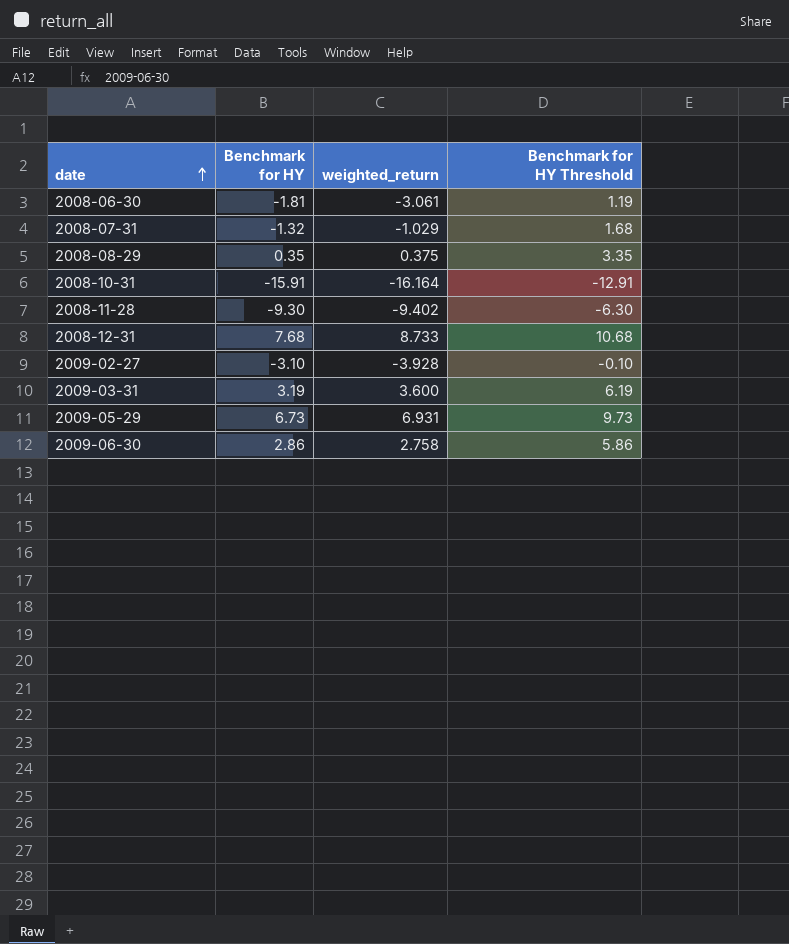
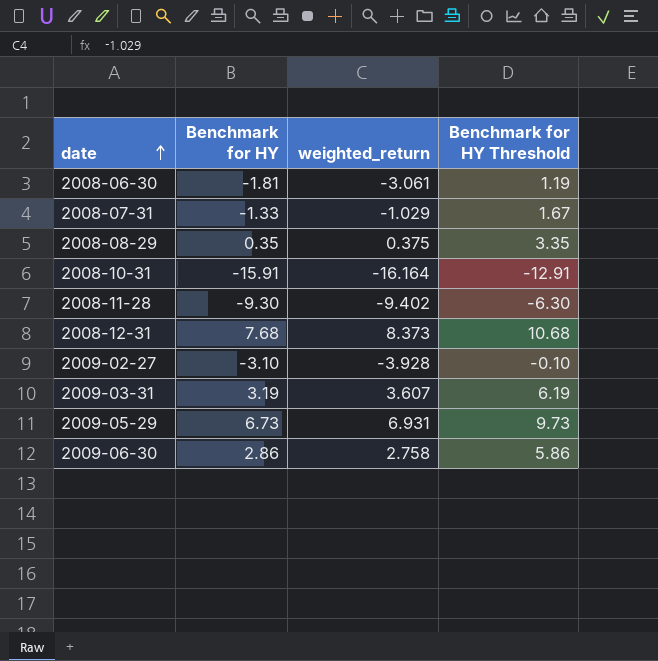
2008-07-31 | Benchmark for HY: -1.32 -> -1.33
2008-07-31 | Benchmark for HY Threshold: 1.68 -> 1.67
2008-12-31 | weighted_return: 8.733 -> 8.373
2009-03-31 | weighted_return: 3.600 -> 3.607

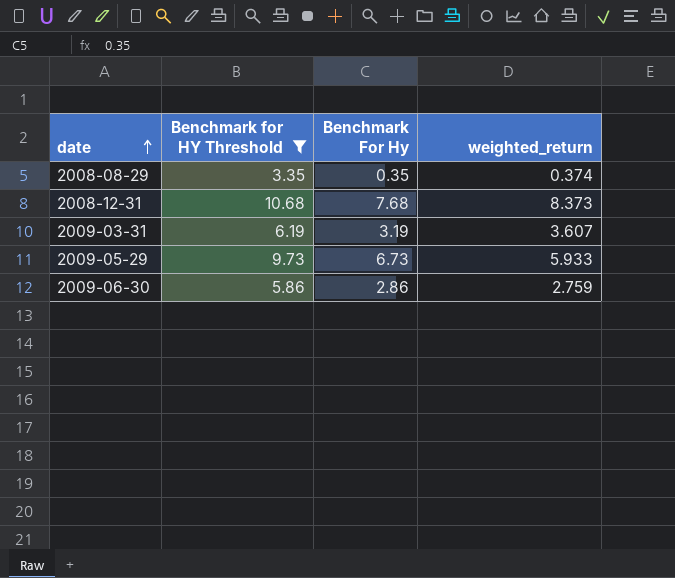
filter: none -> Benchmark for HY Threshold >= 3.35
column Benchmark for HY Threshold | position: 4 -> 2
column name: Benchmark for HY -> Benchmark For Hy
2008-08-29 | weighted_return: 0.375 -> 0.374
2009-05-29 | weighted_return: 6.931 -> 5.933
2009-06-30 | weighted_return: 2.758 -> 2.759

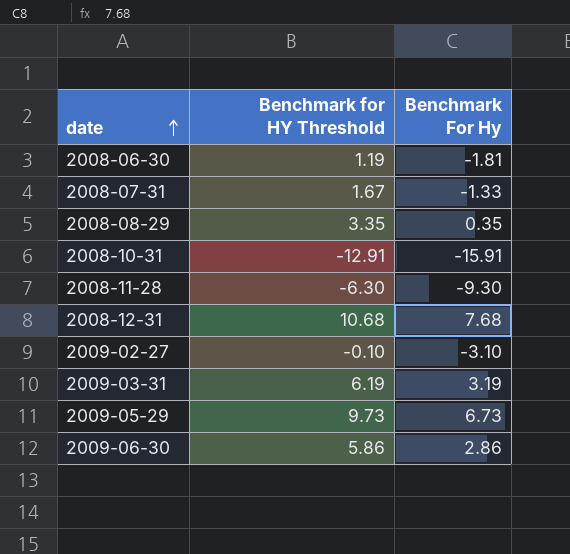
filter: Benchmark for HY Threshold >= 3.35 -> none
column weighted_return | position: 4 -> none

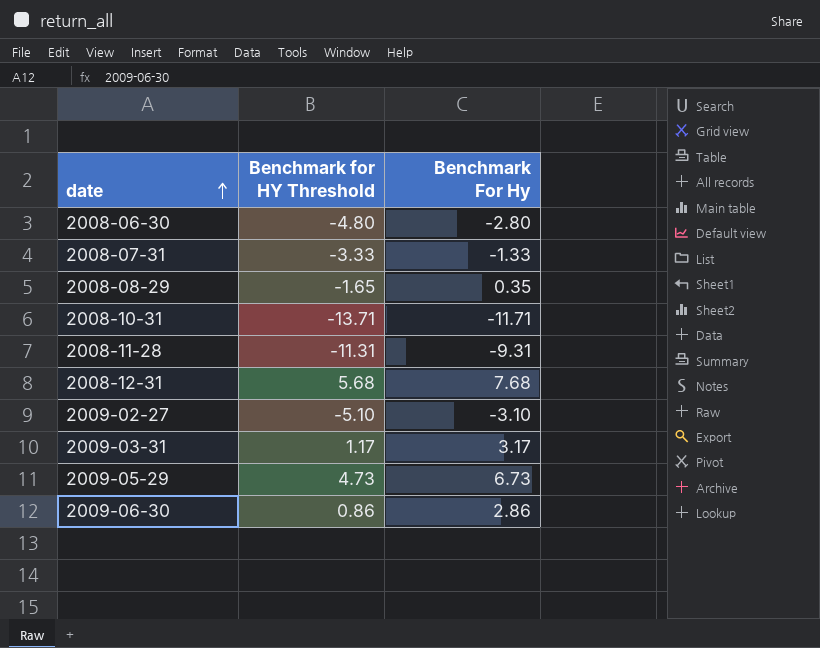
column Benchmark for HY Threshold | formula: [Benchmark For Hy] + 3 -> [Benchmark For Hy] - 2
2008-06-30 | Benchmark For Hy: -1.81 -> -2.80
2008-10-31 | Benchmark For Hy: -15.91 -> -11.71
2008-11-28 | Benchmark For Hy: -9.30 -> -9.31
2009-03-31 | Benchmark For Hy: 3.19 -> 3.17

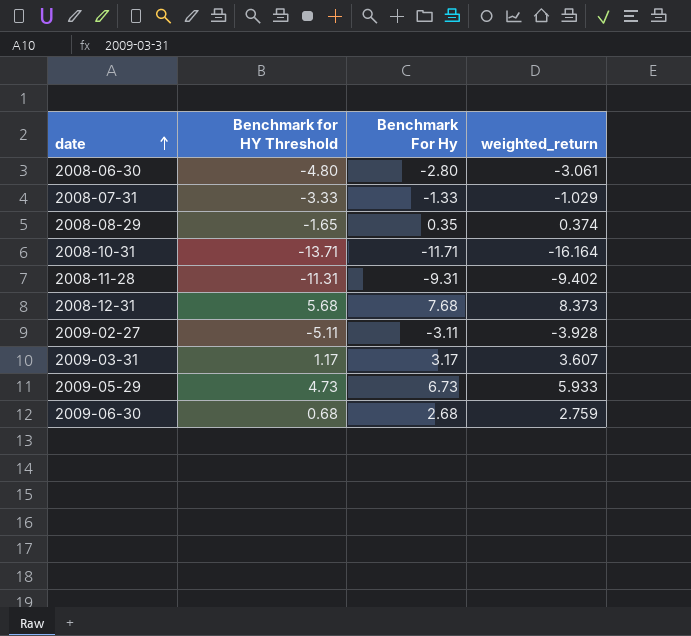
column weighted_return | position: none -> 4
2009-02-27 | Benchmark for HY Threshold: -5.10 -> -5.11
2009-02-27 | Benchmark For Hy: -3.10 -> -3.11
2009-06-30 | Benchmark for HY Threshold: 0.86 -> 0.68
2009-06-30 | Benchmark For Hy: 2.86 -> 2.68

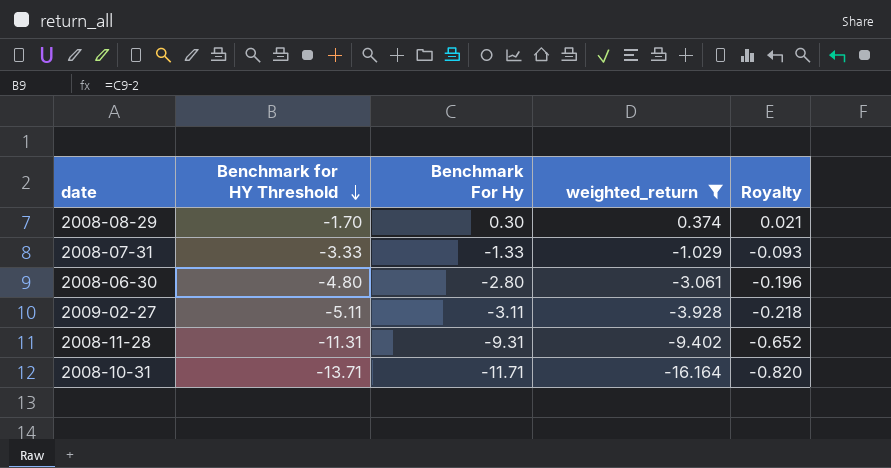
filter: none -> weighted_return <= 0.374
row order: date ascending -> Benchmark for HY Threshold descending
column Royalty | formula: none -> [Benchmark For Hy] * 0.07
2008-08-29 | Benchmark for HY Threshold: -1.65 -> -1.70
2008-08-29 | Benchmark For Hy: 0.35 -> 0.30

